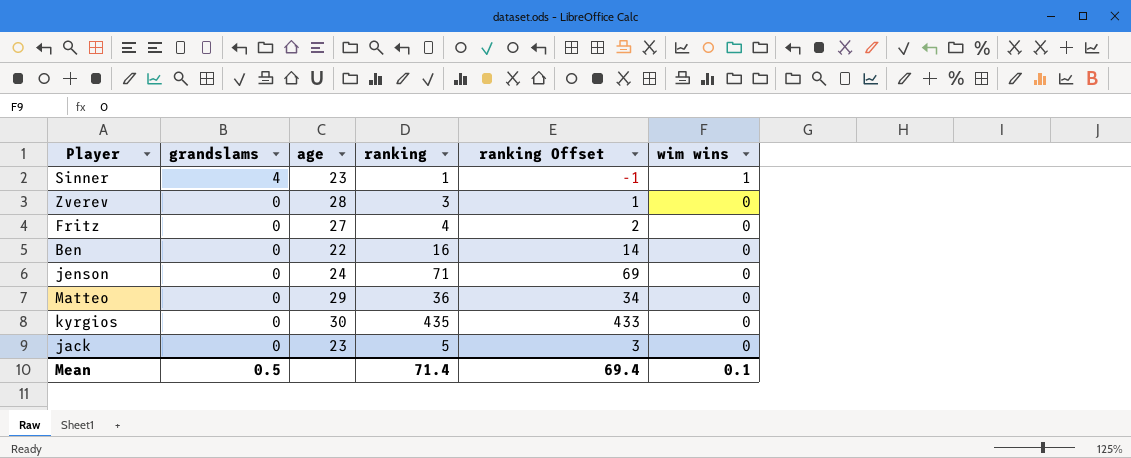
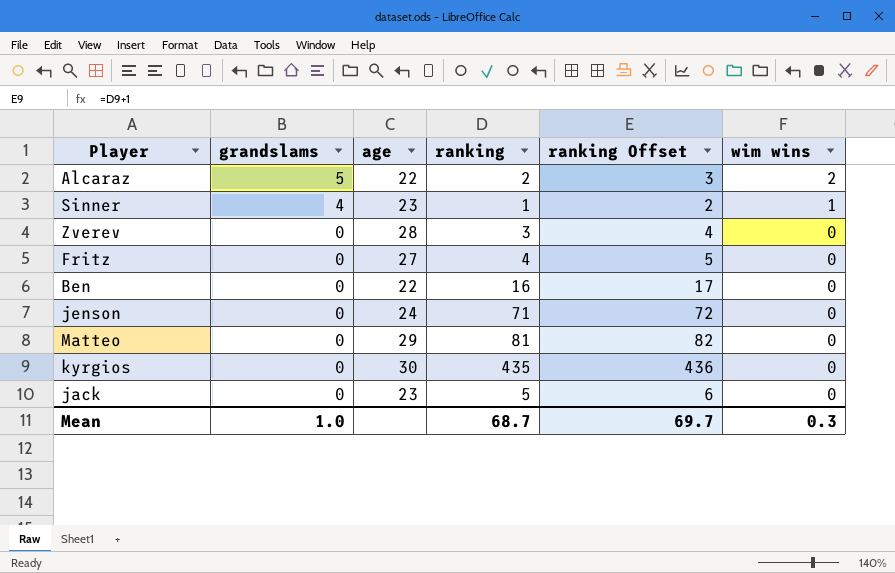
column ranking Offset | formula: [ranking] - 2 -> [ranking] + 1
row Alcaraz: none -> 5 | 22 | 2 | 3 | 2
Matteo | ranking: 36 -> 81
Mean | grandslams: 0.5 -> 1.0
Mean | ranking: 71.4 -> 68.7
Mean | ranking Offset: 69.4 -> 69.7
Mean | wim wins: 0.1 -> 0.3

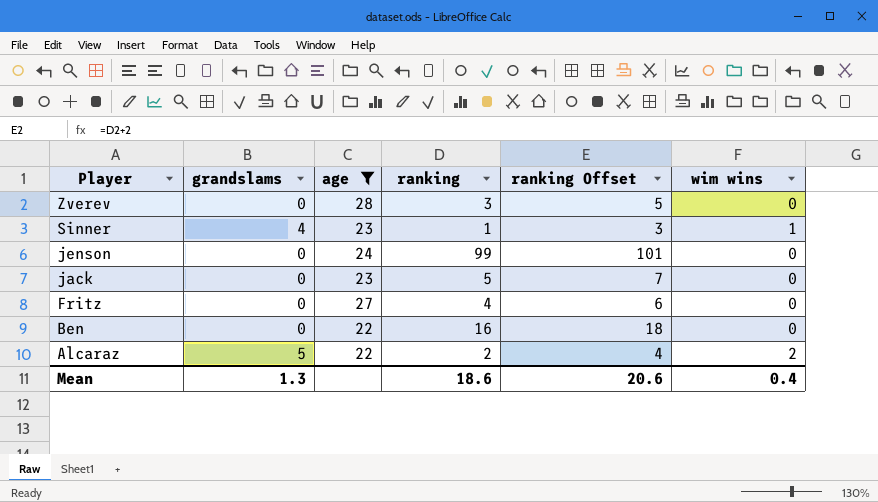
filter: none -> age <= 28
row order: grandslams descending -> Player descending
column ranking Offset | formula: [ranking] + 1 -> [ranking] + 2
jenson | ranking: 71 -> 99
Mean | grandslams: 1.0 -> 1.3
Mean | ranking: 68.7 -> 18.6
Mean | ranking Offset: 69.7 -> 20.6
Mean | wim wins: 0.3 -> 0.4

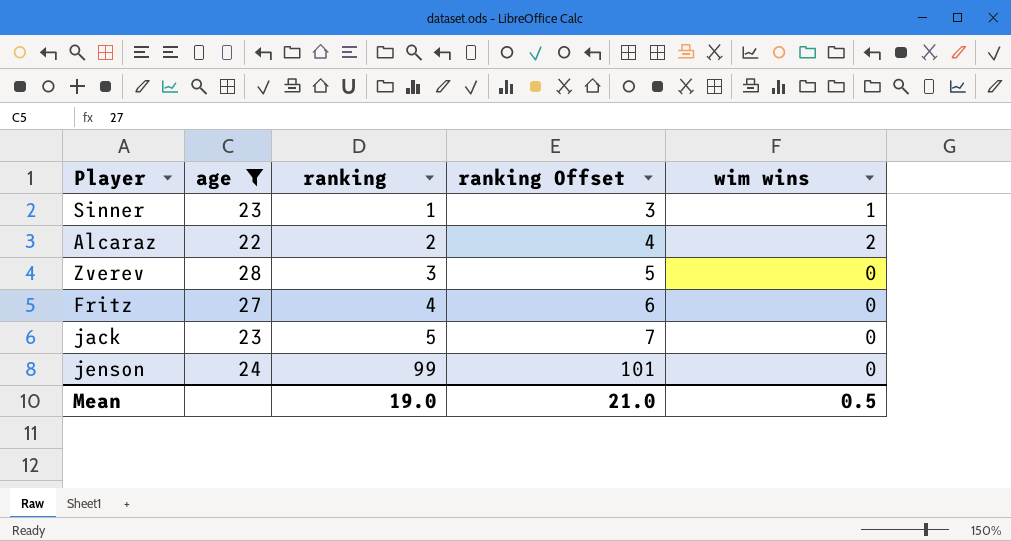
row order: Player descending -> ranking ascending
column grandslams | position: 2 -> none
row Ben: 0 | 22 | 16 | 18 | 0 -> none
Mean | ranking: 18.6 -> 19.0
Mean | ranking Offset: 20.6 -> 21.0
Mean | wim wins: 0.4 -> 0.5

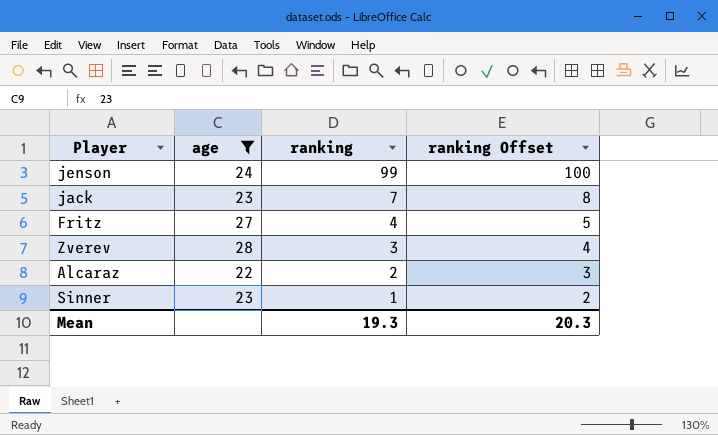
row order: ranking ascending -> ranking descending
column wim wins | position: 5 -> none
column ranking Offset | formula: [ranking] + 2 -> [ranking] + 1
jack | ranking: 5 -> 7
Mean | ranking: 19.0 -> 19.3
Mean | ranking Offset: 21.0 -> 20.3

